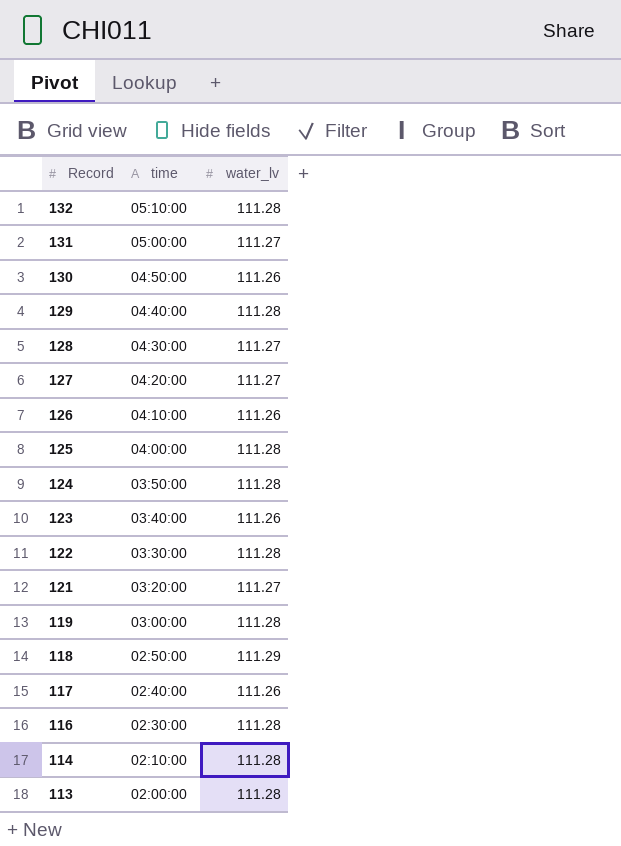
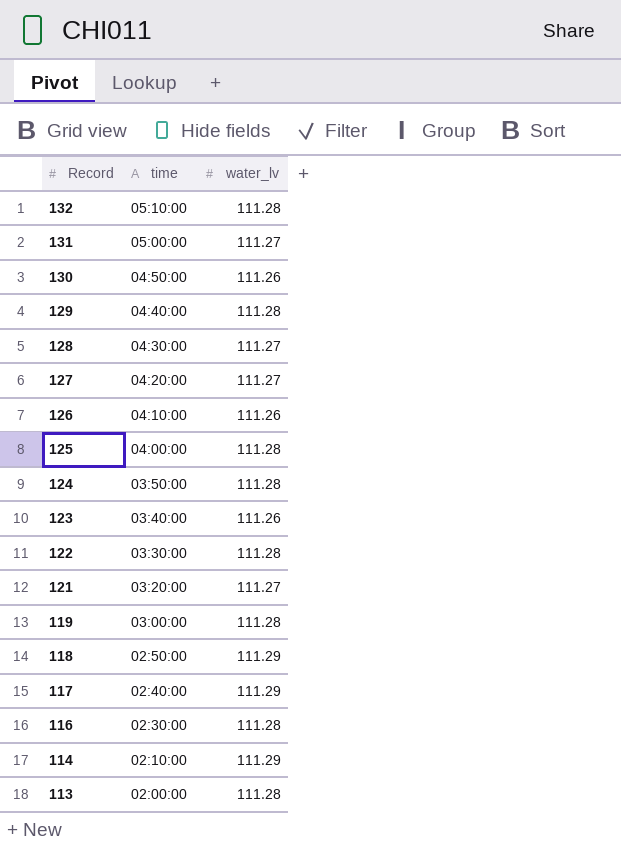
117 | water_lv: 111.26 -> 111.29
114 | water_lv: 111.28 -> 111.29

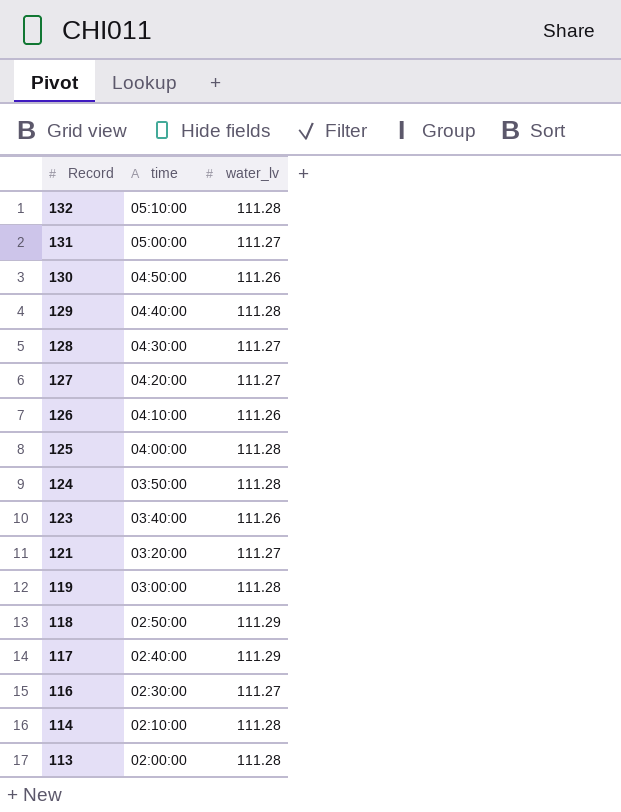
row 122: 03:30:00 | 111.28 -> none
116 | water_lv: 111.28 -> 111.27
114 | water_lv: 111.29 -> 111.28

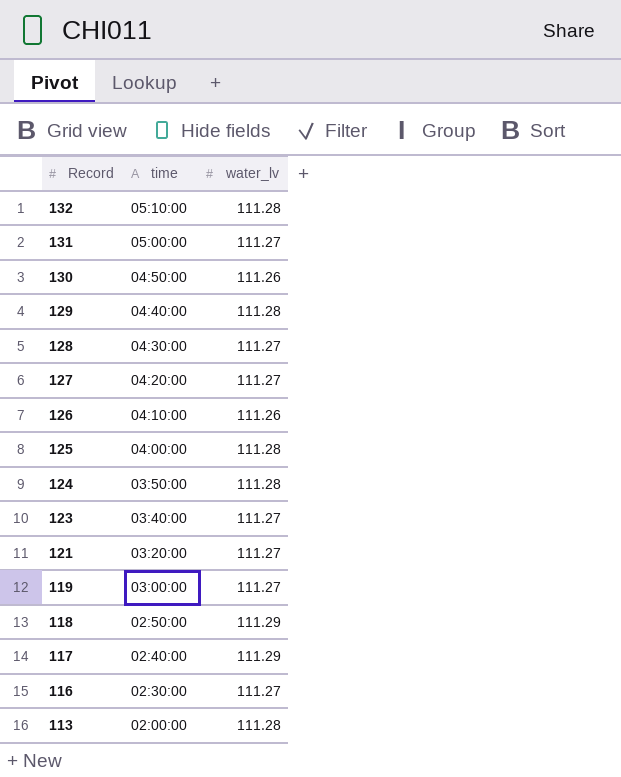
row 114: 02:10:00 | 111.28 -> none
123 | water_lv: 111.26 -> 111.27
119 | water_lv: 111.28 -> 111.27

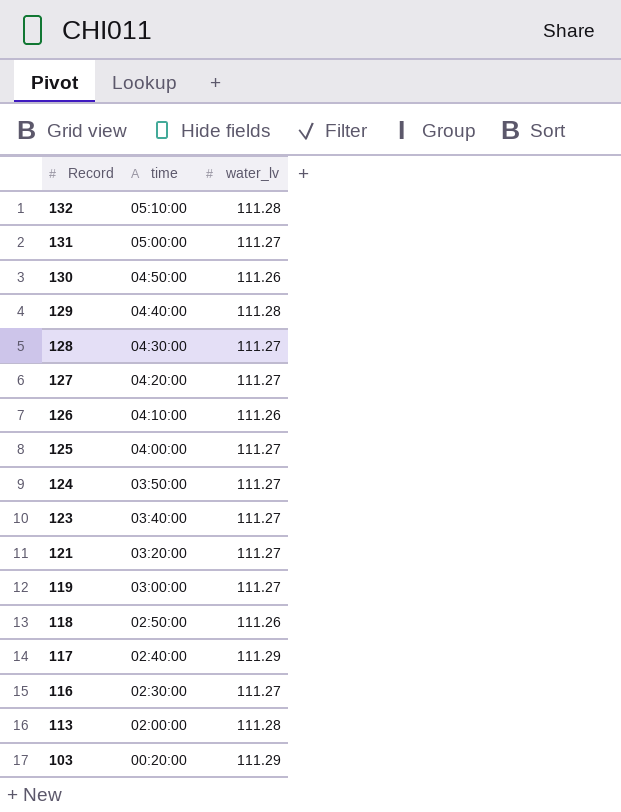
125 | water_lv: 111.28 -> 111.27
124 | water_lv: 111.28 -> 111.27
118 | water_lv: 111.29 -> 111.26
row 103: none -> 00:20:00 | 111.29

